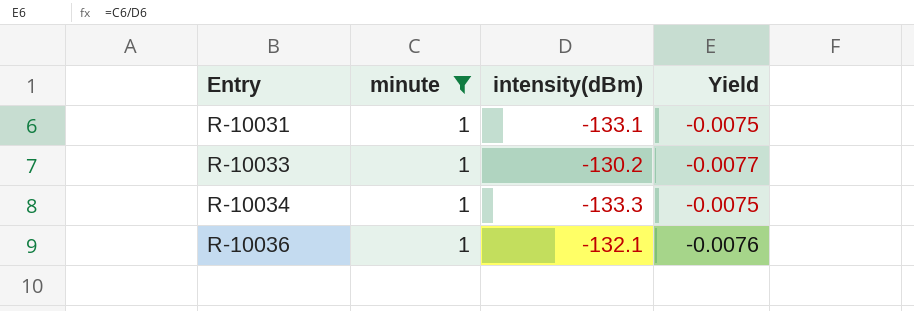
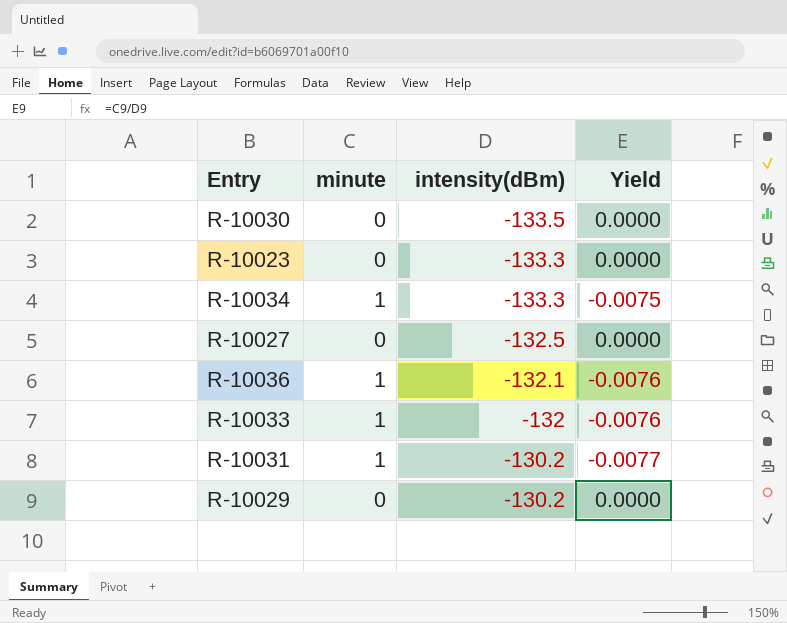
filter: minute = 1 -> none
row order: Entry ascending -> intensity(dBm) ascending
R-10033 | intensity(dBm): -130.2 -> -132
R-10033 | Yield: -0.0077 -> -0.0076
R-10031 | intensity(dBm): -133.1 -> -130.2
R-10031 | Yield: -0.0075 -> -0.0077

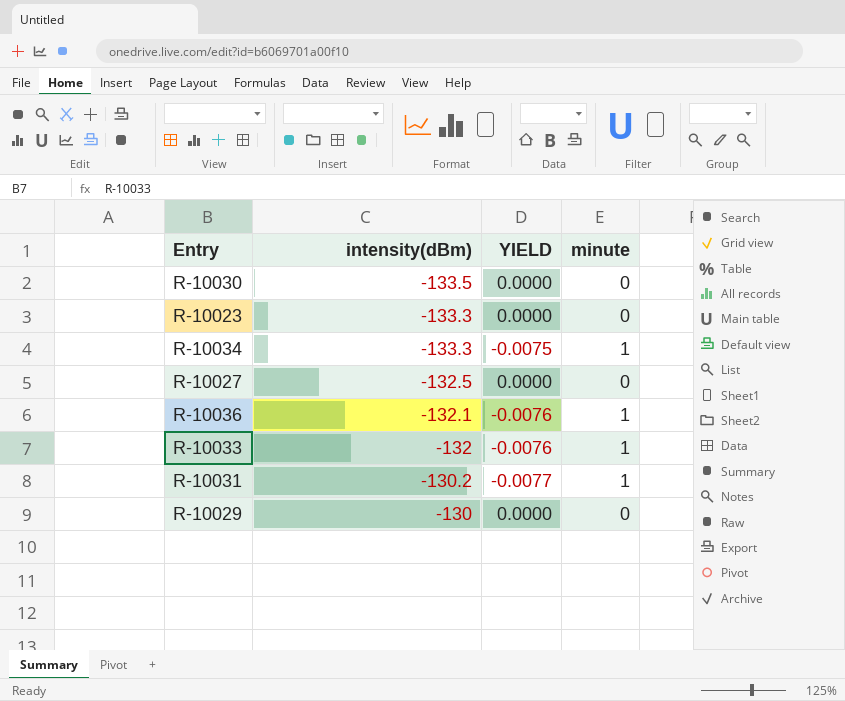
column name: Yield -> YIELD
column minute | position: 2 -> 4
R-10029 | intensity(dBm): -130.2 -> -130

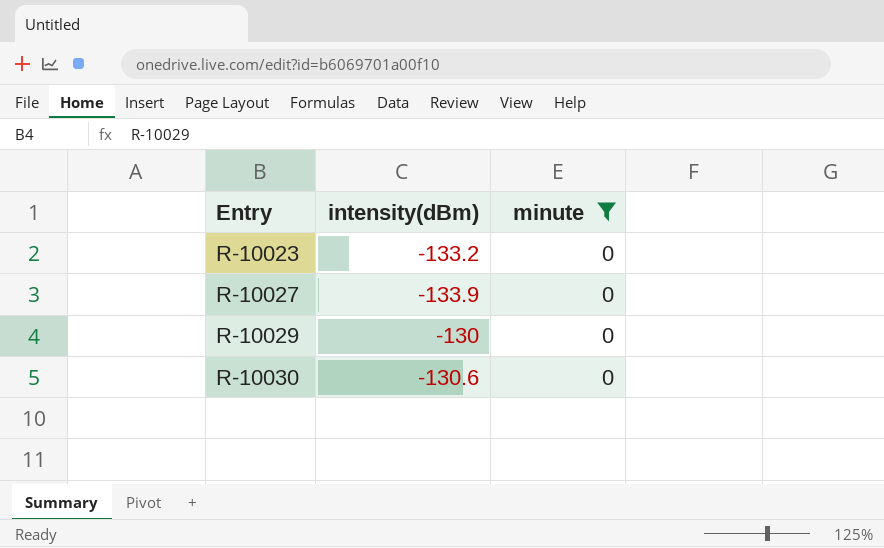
filter: none -> minute = 0
row order: intensity(dBm) ascending -> Entry ascending
column YIELD | formula: [minute] / [intensity(dBm)] -> none
R-10023 | intensity(dBm): -133.3 -> -133.2
R-10027 | intensity(dBm): -132.5 -> -133.9
R-10030 | intensity(dBm): -133.5 -> -130.6

